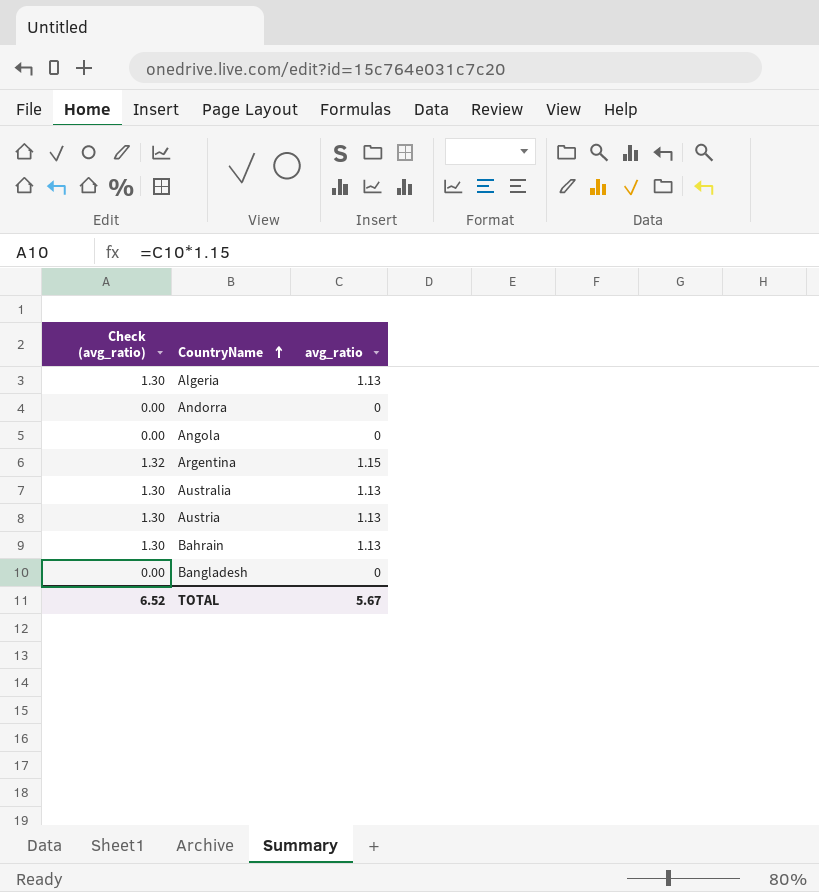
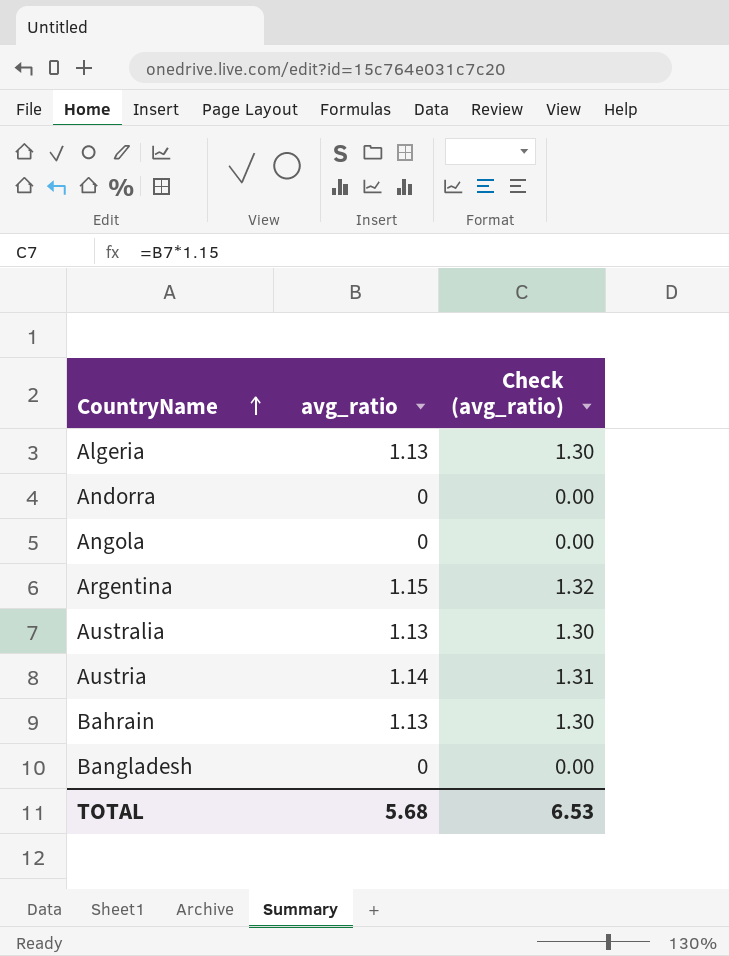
column Check (avg_ratio) | position: 1 -> 3
Austria | avg_ratio: 1.13 -> 1.14
Austria | Check (avg_ratio): 1.30 -> 1.31
TOTAL | avg_ratio: 5.67 -> 5.68
TOTAL | Check (avg_ratio): 6.52 -> 6.53

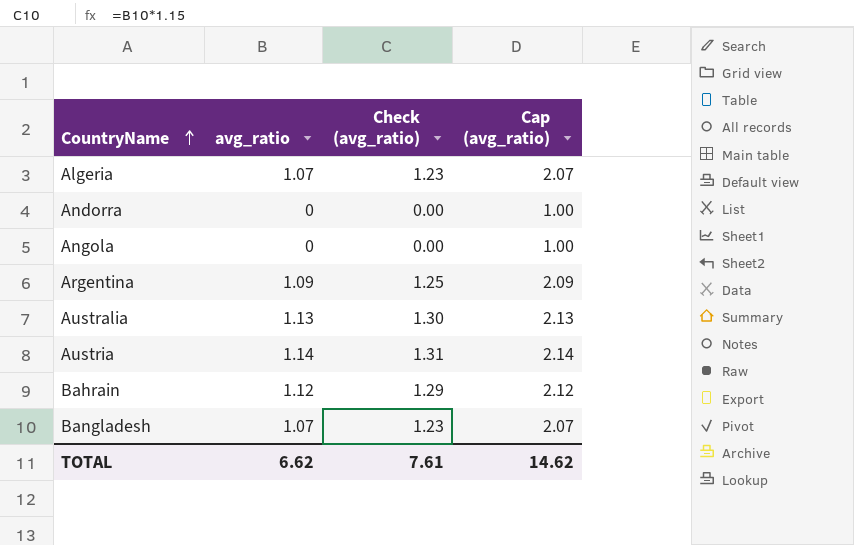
column Cap (avg_ratio) | formula: none -> [avg_ratio] + 1
Algeria | avg_ratio: 1.13 -> 1.07
Algeria | Check (avg_ratio): 1.30 -> 1.23
Argentina | avg_ratio: 1.15 -> 1.09
Argentina | Check (avg_ratio): 1.32 -> 1.25
Bahrain | avg_ratio: 1.13 -> 1.12
Bahrain | Check (avg_ratio): 1.30 -> 1.29
Bangladesh | avg_ratio: 0 -> 1.07
Bangladesh | Check (avg_ratio): 0.00 -> 1.23
TOTAL | avg_ratio: 5.68 -> 6.62
TOTAL | Check (avg_ratio): 6.53 -> 7.61

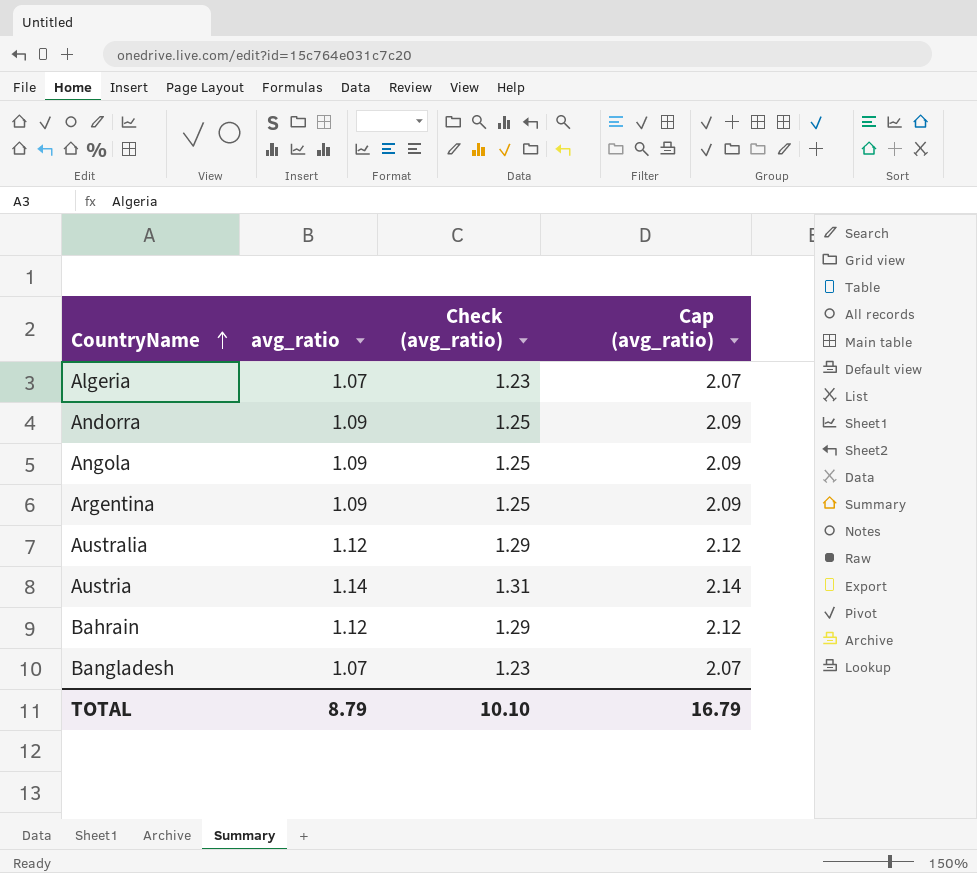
Andorra | avg_ratio: 0 -> 1.09
Andorra | Check (avg_ratio): 0.00 -> 1.25
Andorra | Cap (avg_ratio): 1.00 -> 2.09
Angola | avg_ratio: 0 -> 1.09
Angola | Check (avg_ratio): 0.00 -> 1.25
Angola | Cap (avg_ratio): 1.00 -> 2.09
Australia | avg_ratio: 1.13 -> 1.12
Australia | Check (avg_ratio): 1.30 -> 1.29
Australia | Cap (avg_ratio): 2.13 -> 2.12
TOTAL | avg_ratio: 6.62 -> 8.79
TOTAL | Check (avg_ratio): 7.61 -> 10.10
TOTAL | Cap (avg_ratio): 14.62 -> 16.79

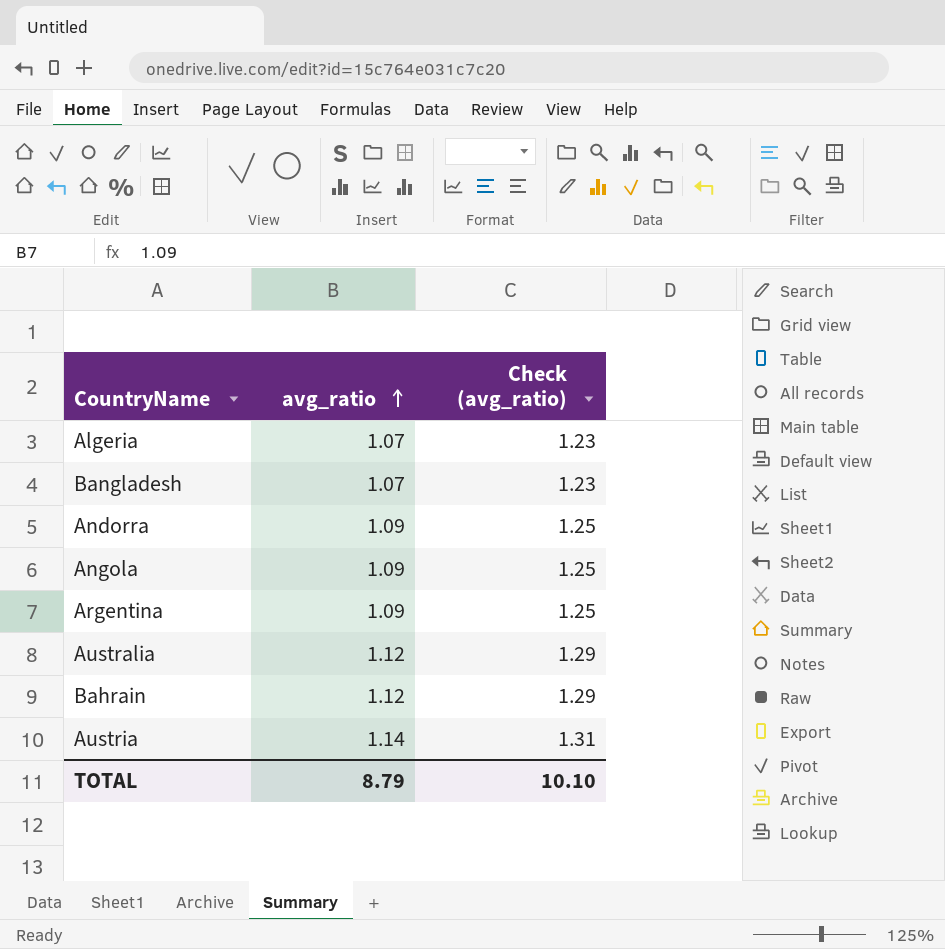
row order: CountryName ascending -> avg_ratio ascending
column Cap (avg_ratio) | formula: [avg_ratio] + 1 -> none

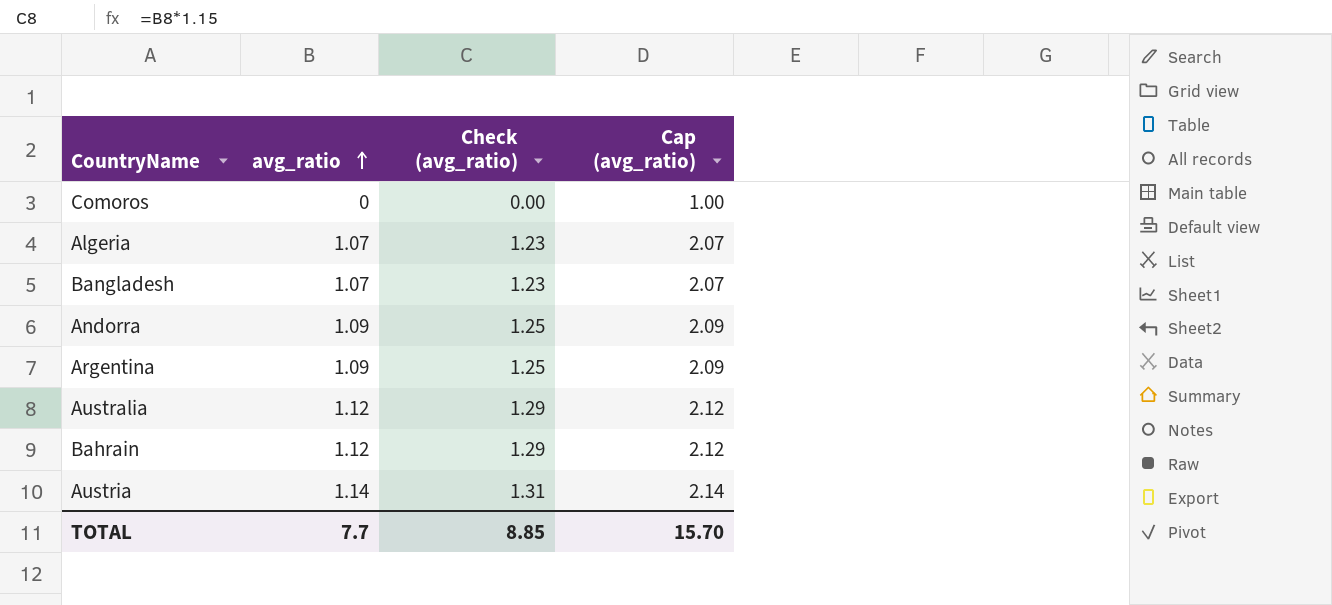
column Cap (avg_ratio) | formula: none -> [avg_ratio] + 1
row Angola: 1.09 | 1.25 -> none
row Comoros: none -> 0 | 0.00 | 1.00
TOTAL | avg_ratio: 8.79 -> 7.7
TOTAL | Check (avg_ratio): 10.10 -> 8.85

